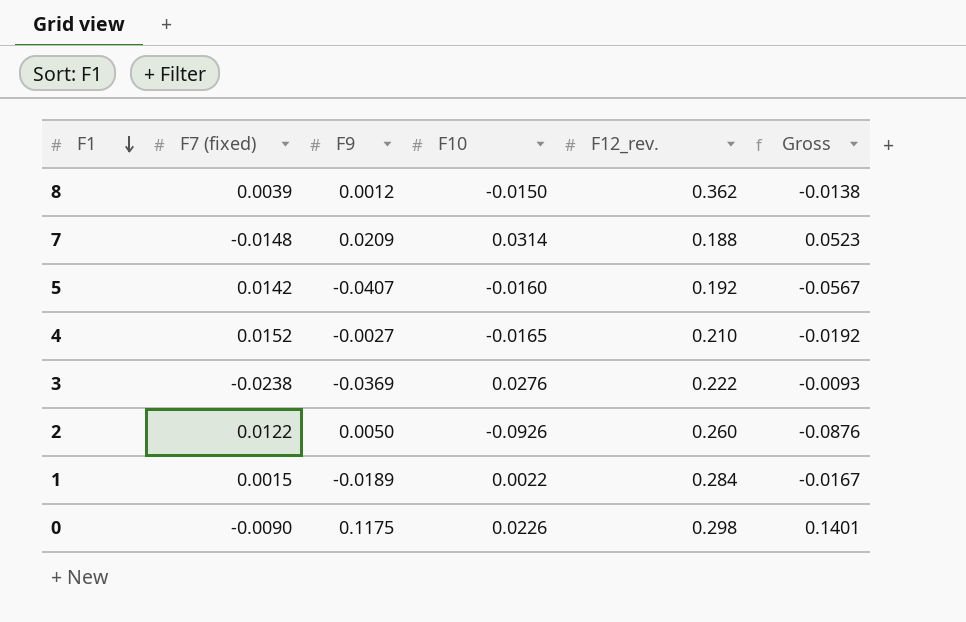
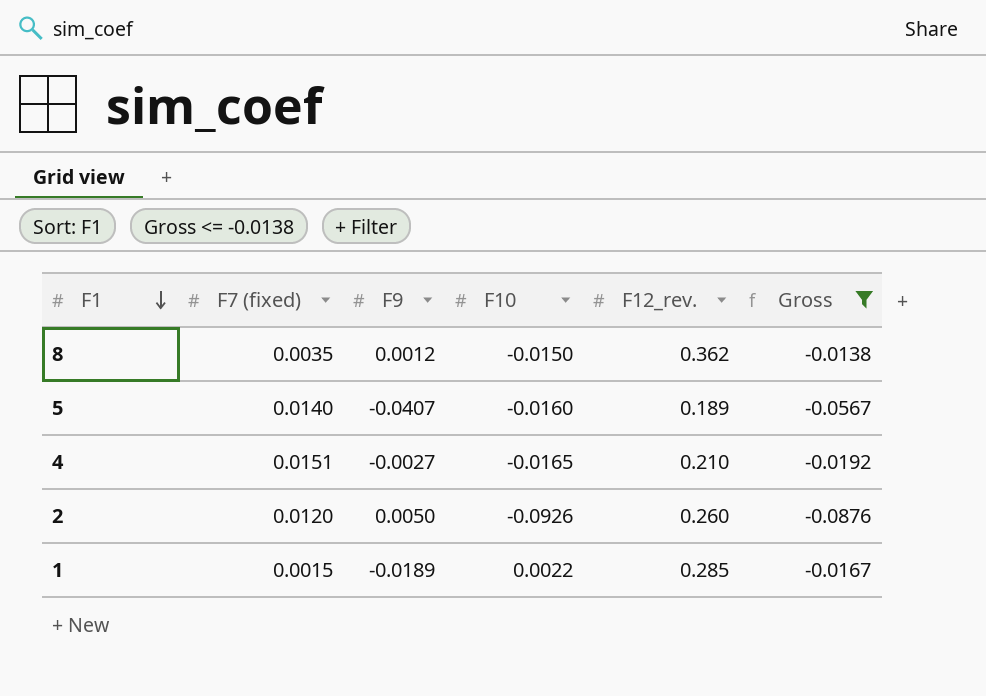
filter: none -> Gross <= -0.0138
8 | F7 (fixed): 0.0039 -> 0.0035
5 | F7 (fixed): 0.0142 -> 0.0140
5 | F12_rev.: 0.192 -> 0.189
4 | F7 (fixed): 0.0152 -> 0.0151
2 | F7 (fixed): 0.0122 -> 0.0120
1 | F12_rev.: 0.284 -> 0.285

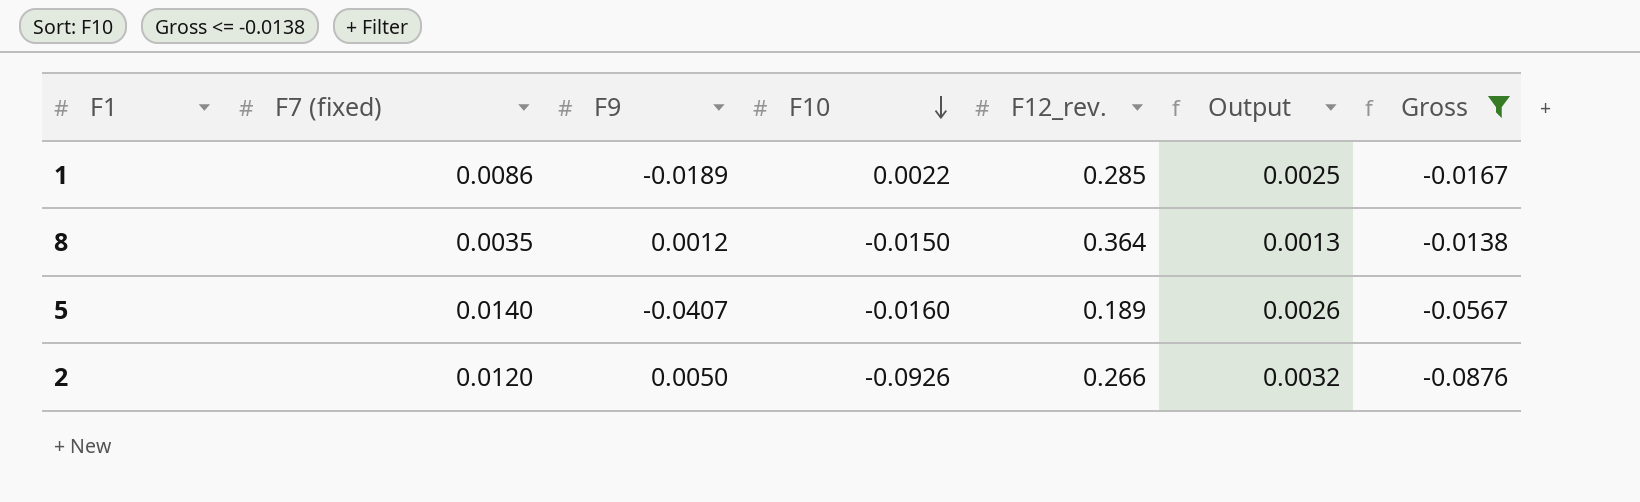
row order: F1 descending -> F10 descending
column Output | formula: none -> [F7 (fixed)] * [F12_rev.]
row 4: 0.0151 | -0.0027 | -0.0165 | 0.210 | -0.0192 -> none
1 | F7 (fixed): 0.0015 -> 0.0086
8 | F12_rev.: 0.362 -> 0.364
2 | F12_rev.: 0.260 -> 0.266

